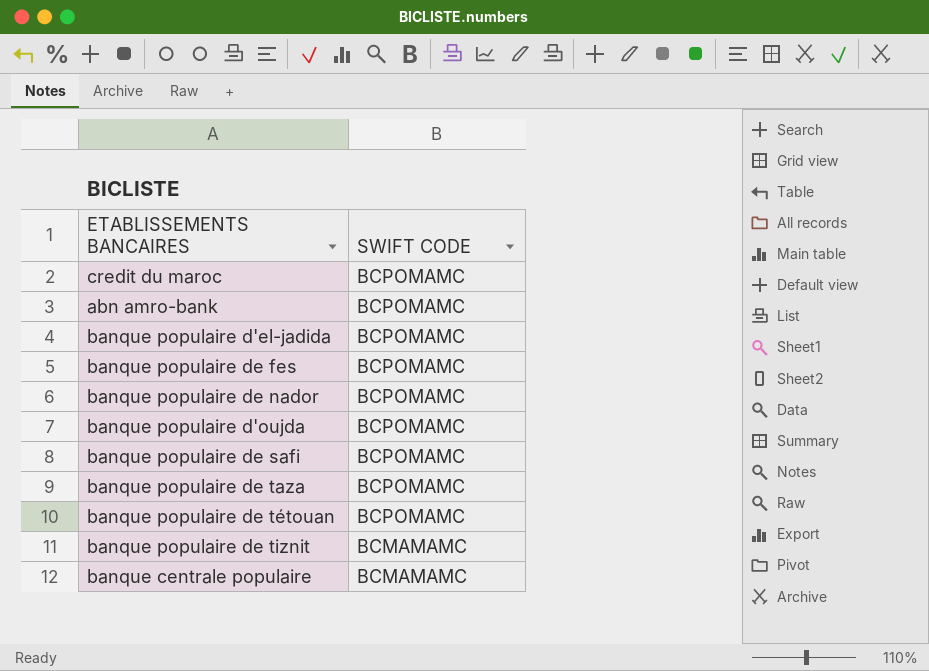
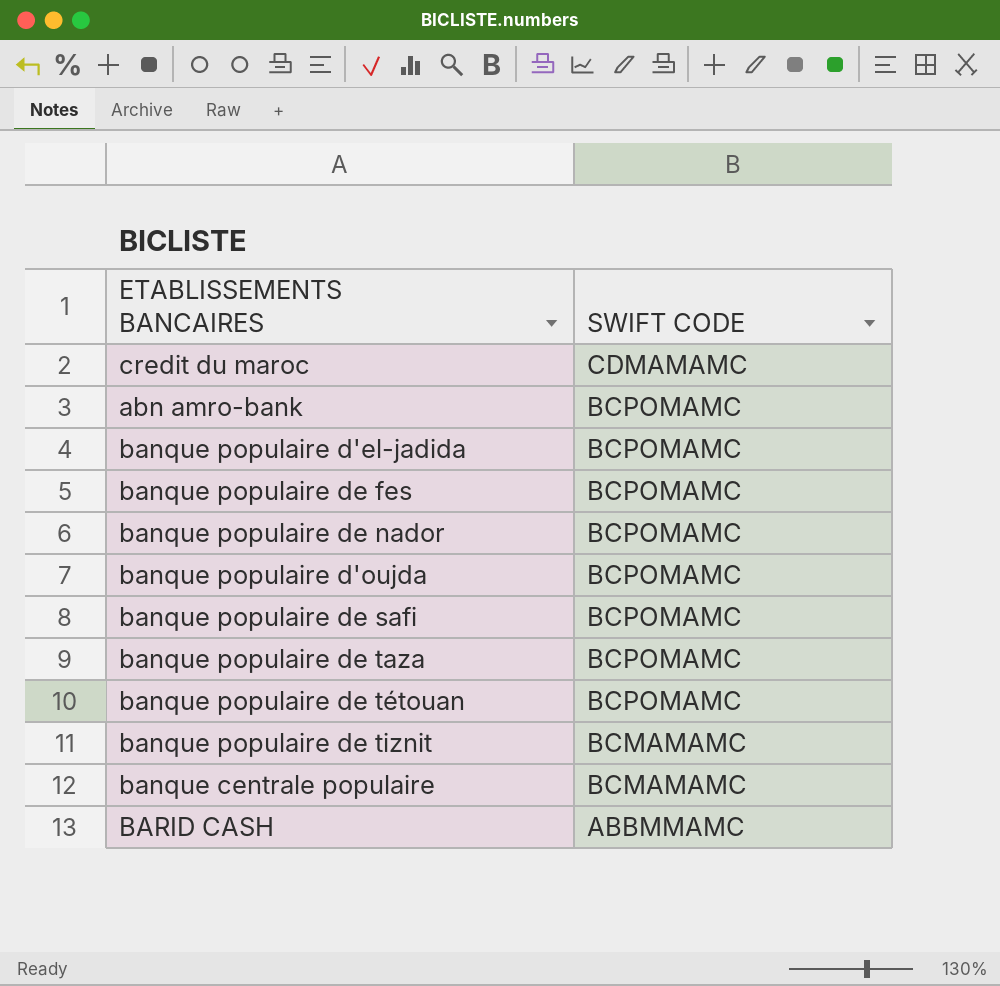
credit du maroc | SWIFT CODE: BCPOMAMC -> CDMAMAMC
row BARID CASH: none -> ABBMMAMC

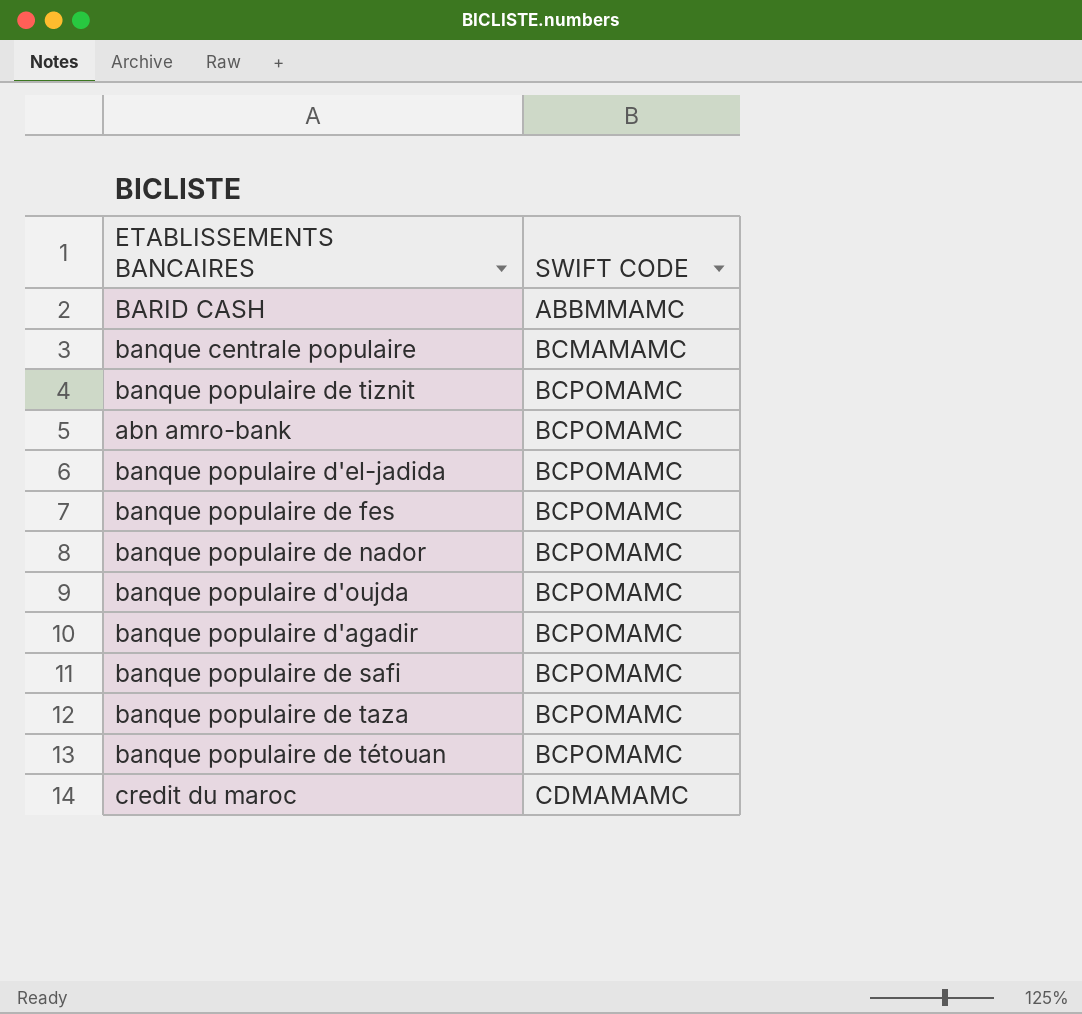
row order: SWIFT CODE descending -> SWIFT CODE ascending
banque populaire de tiznit | SWIFT CODE: BCMAMAMC -> BCPOMAMC
row banque populaire d'agadir: none -> BCPOMAMC

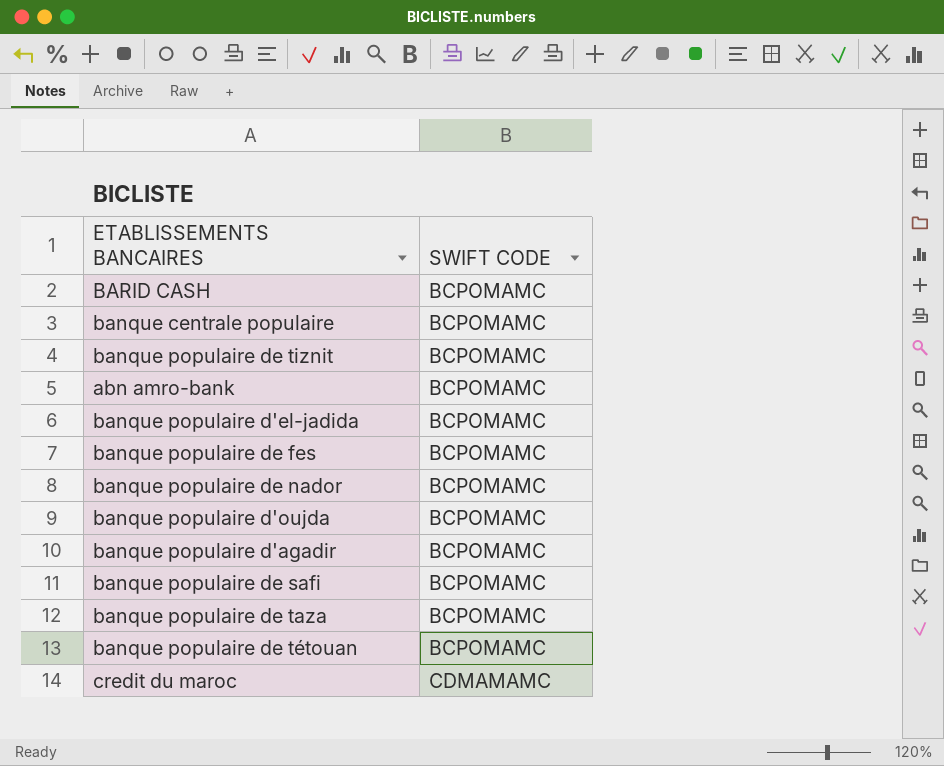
BARID CASH | SWIFT CODE: ABBMMAMC -> BCPOMAMC
banque centrale populaire | SWIFT CODE: BCMAMAMC -> BCPOMAMC

